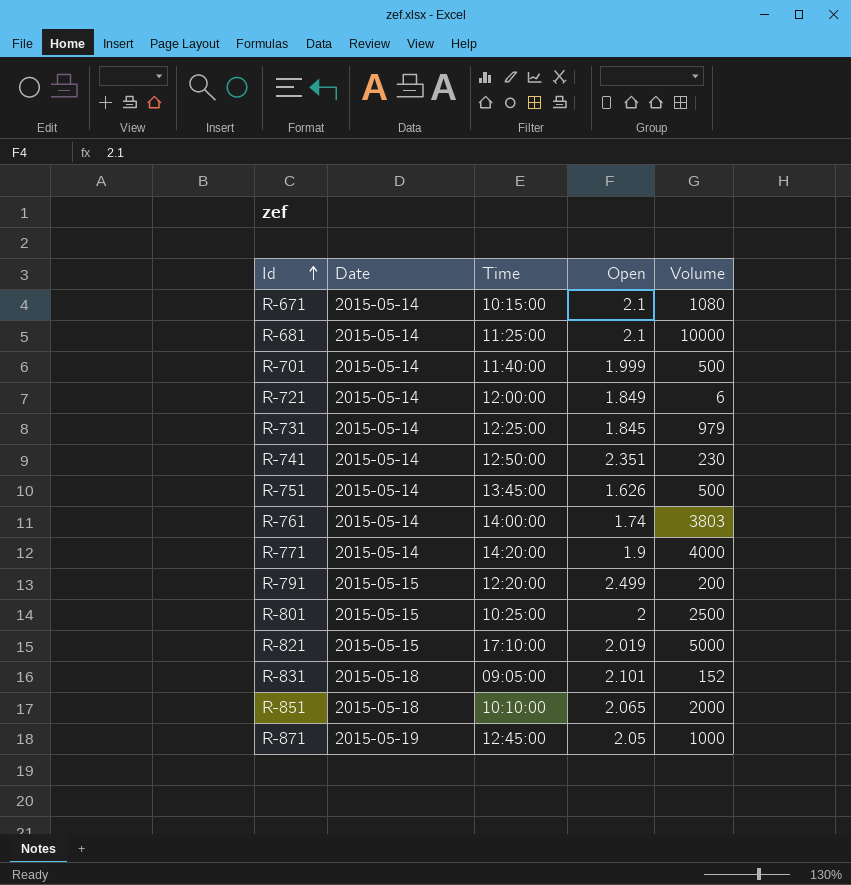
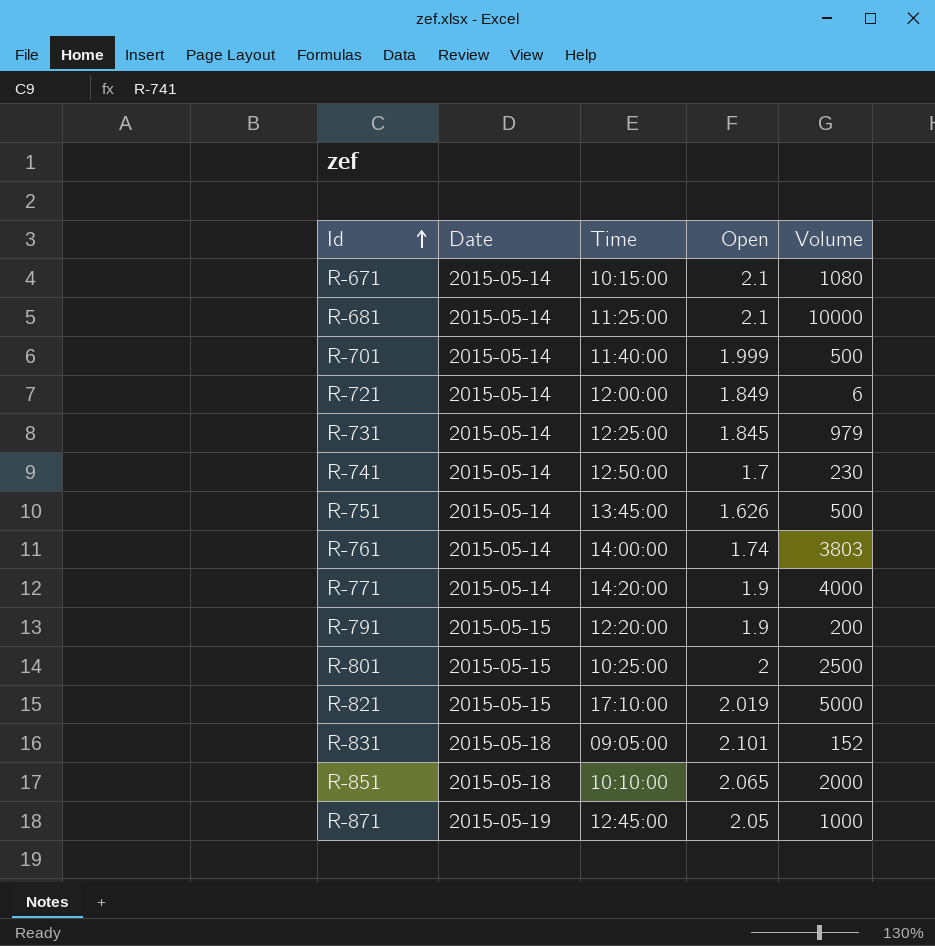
R-741 | Open: 2.351 -> 1.7
R-791 | Open: 2.499 -> 1.9

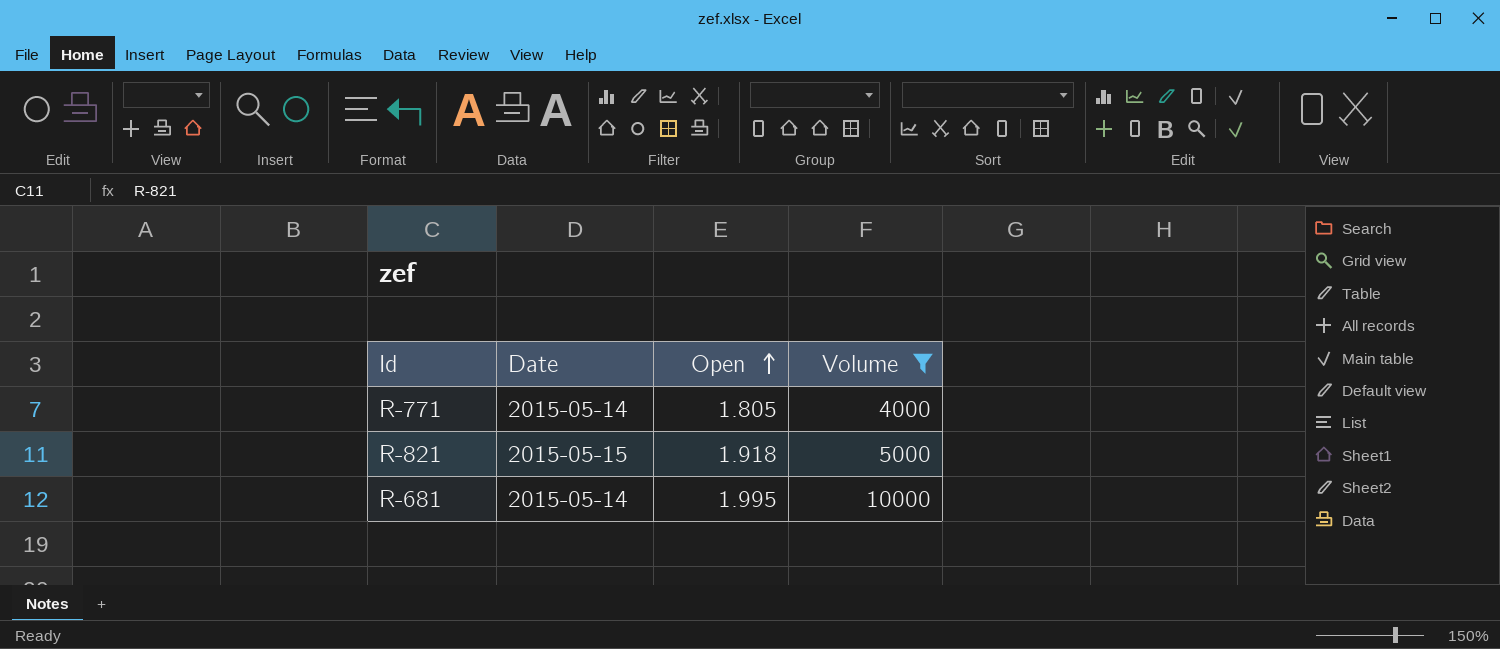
filter: none -> Volume >= 4000
row order: Id ascending -> Open ascending
column Time | position: 3 -> none
R-771 | Open: 1.9 -> 1.805
R-821 | Open: 2.019 -> 1.918
R-681 | Open: 2.1 -> 1.995

